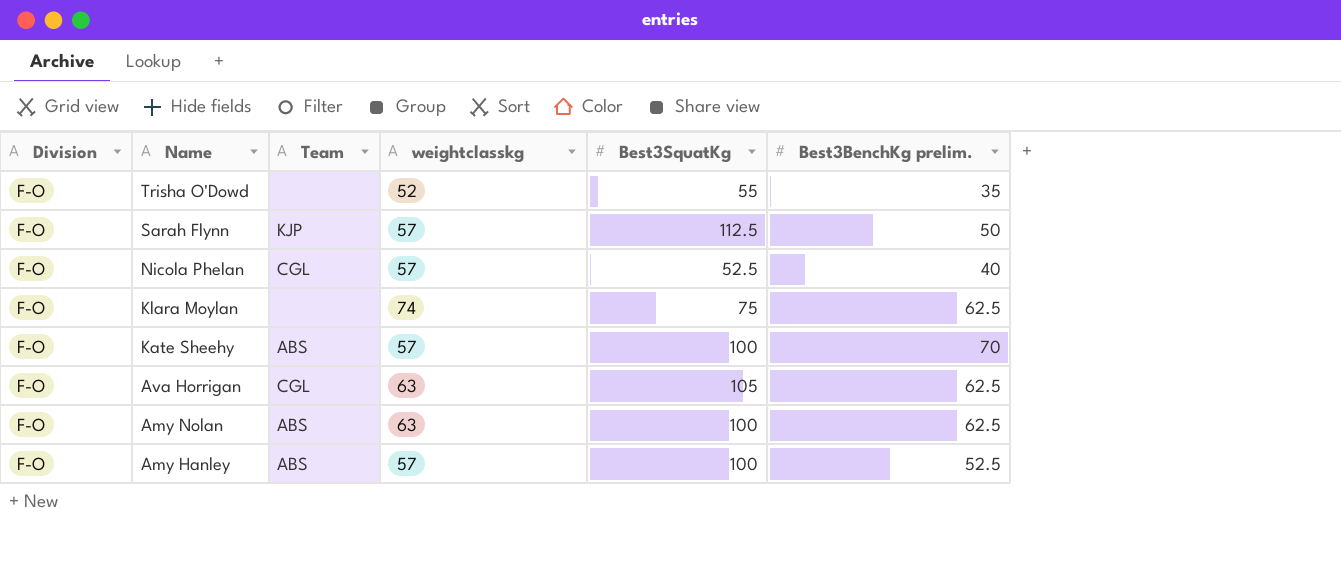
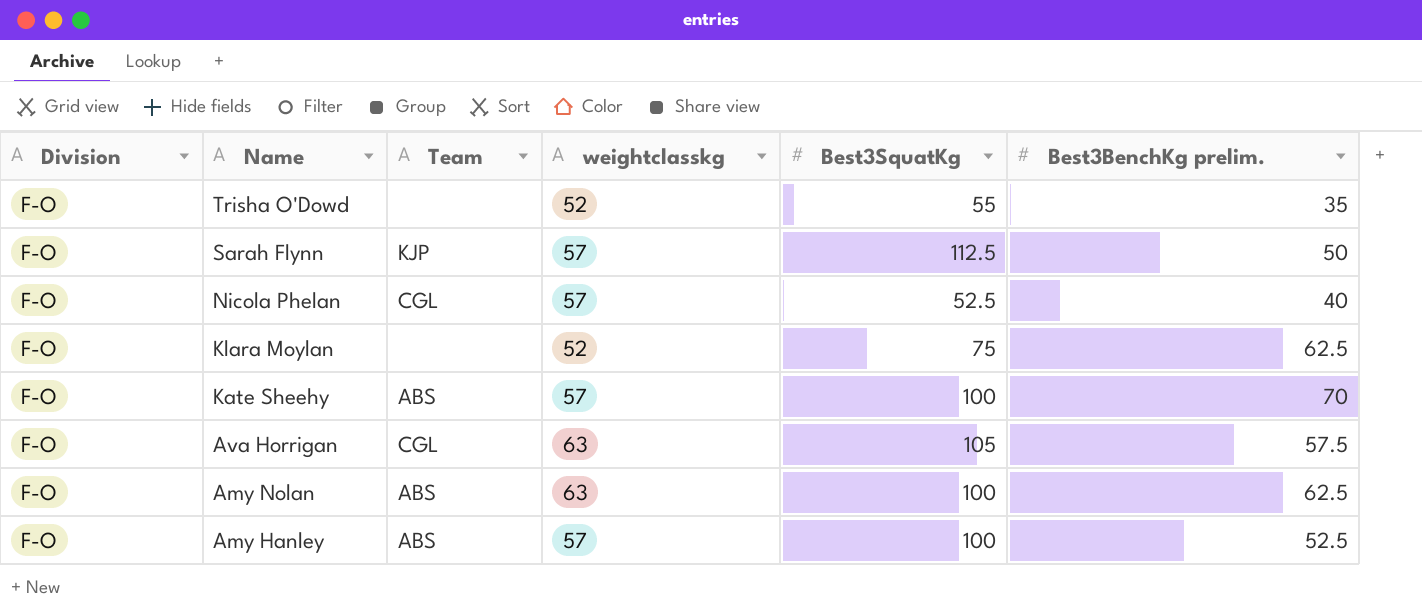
Klara Moylan | weightclasskg: 74 -> 52
Ava Horrigan | Best3BenchKg prelim.: 62.5 -> 57.5

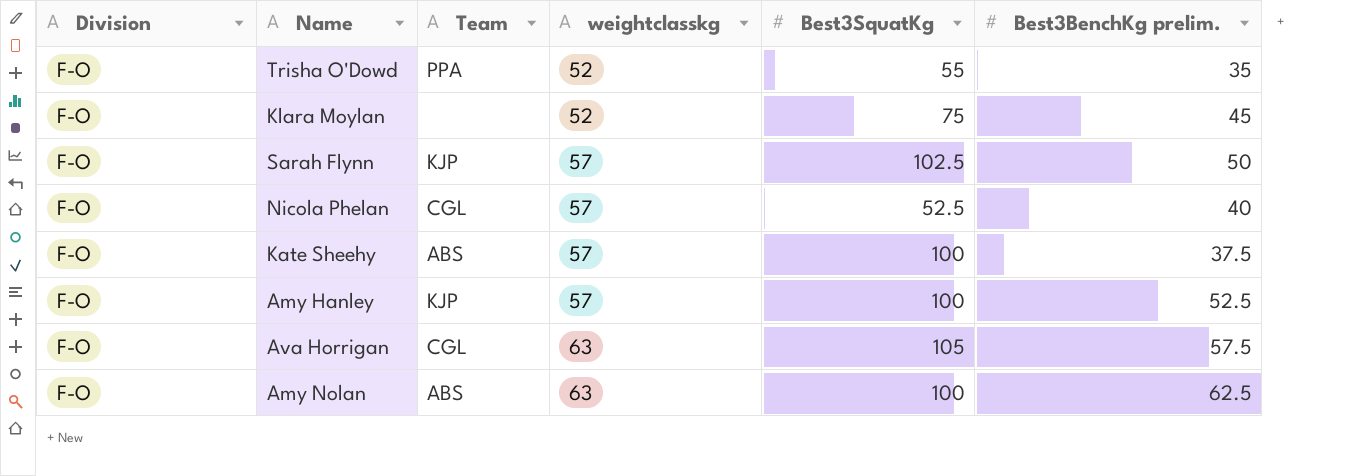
row order: Name descending -> weightclasskg ascending
Trisha O'Dowd | Team: none -> PPA
Klara Moylan | Best3BenchKg prelim.: 62.5 -> 45
Sarah Flynn | Best3SquatKg: 112.5 -> 102.5
Kate Sheehy | Best3BenchKg prelim.: 70 -> 37.5
Amy Hanley | Team: ABS -> KJP

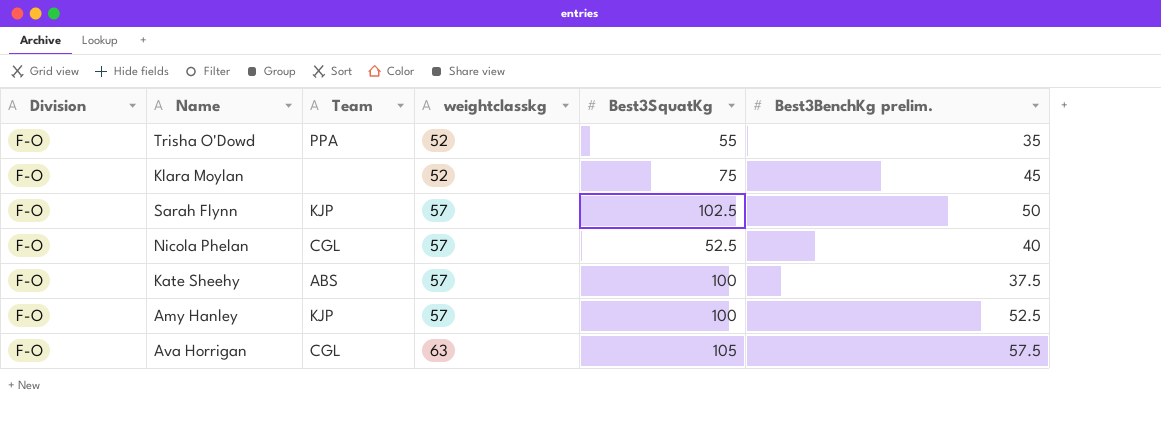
row Amy Nolan: F-O | ABS | 63 | 100 | 62.5 -> none

